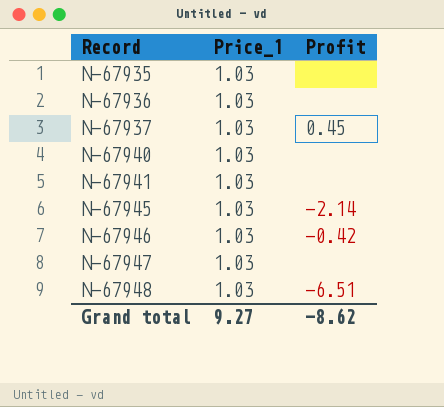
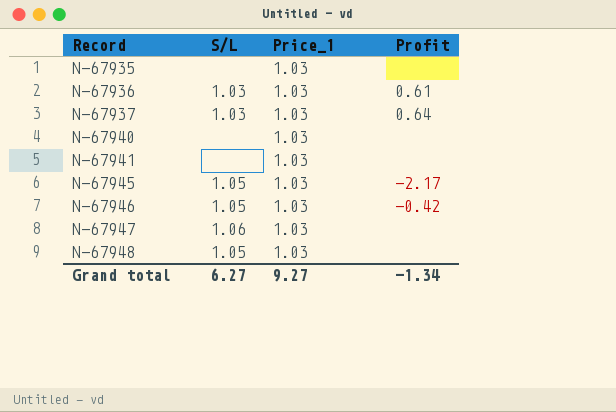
column S/L | position: none -> 2
N-67936 | Profit: none -> 0.61
N-67937 | Profit: 0.45 -> 0.64
N-67945 | Profit: -2.14 -> -2.17
N-67948 | Profit: -6.51 -> none
Grand total | Profit: -8.62 -> -1.34

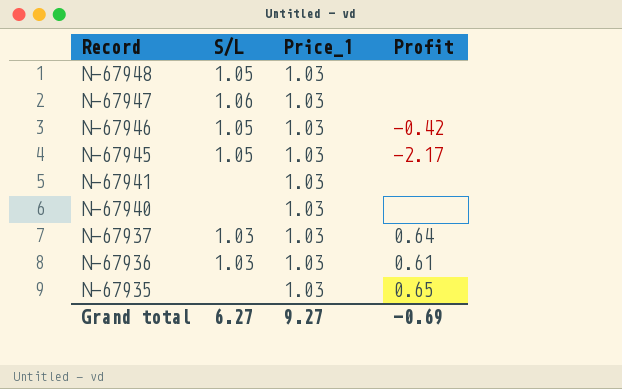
row order: Record ascending -> Record descending
N-67935 | Profit: none -> 0.65
Grand total | Profit: -1.34 -> -0.69

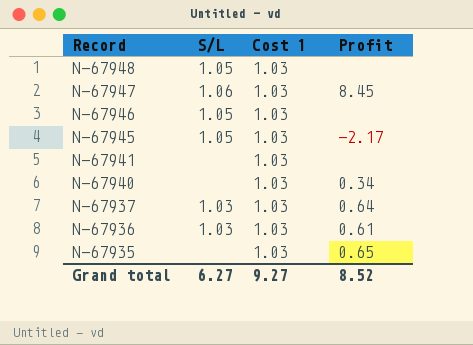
column name: Price_1 -> Cost 1
N-67947 | Profit: none -> 8.45
N-67946 | Profit: -0.42 -> none
N-67940 | Profit: none -> 0.34
Grand total | Profit: -0.69 -> 8.52

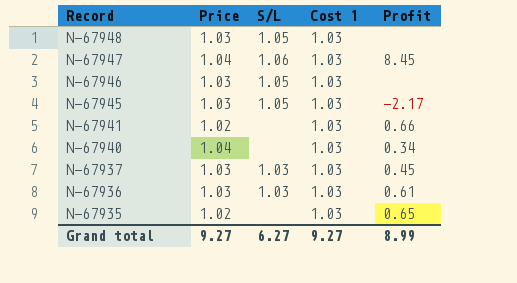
column Price | position: none -> 2
N-67941 | Profit: none -> 0.66
N-67937 | Profit: 0.64 -> 0.45
Grand total | Profit: 8.52 -> 8.99

